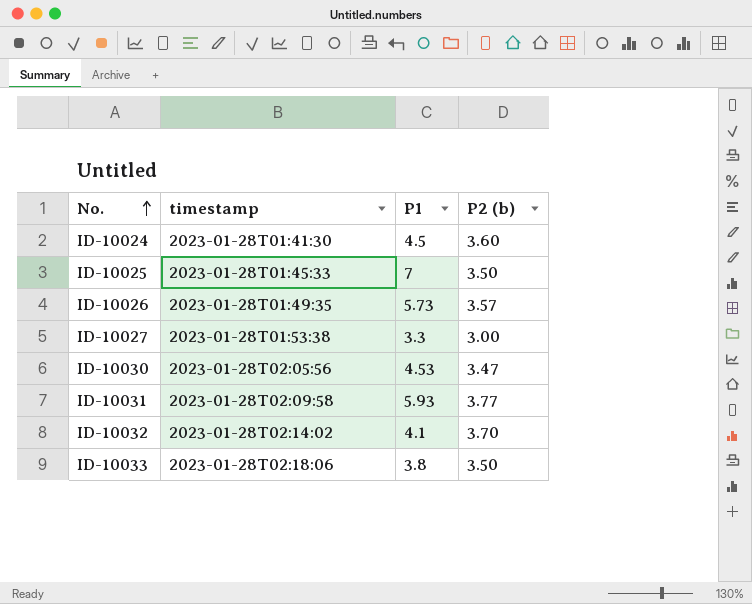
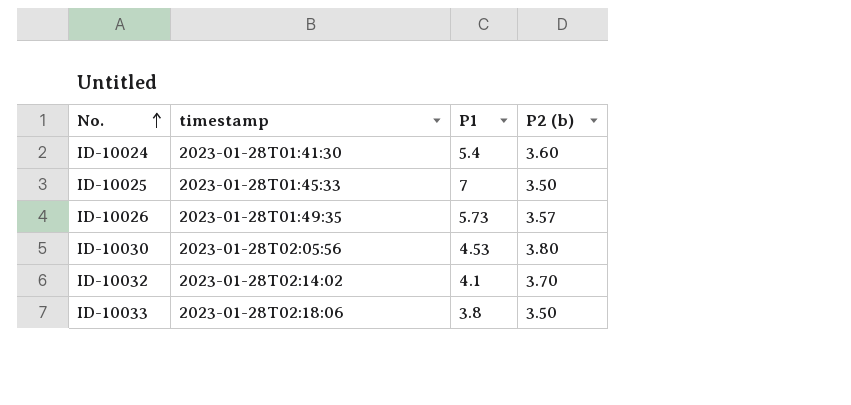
row ID-10027: 2023-01-28T01:53:38 | 3.3 | 3.00 -> none
row ID-10031: 2023-01-28T02:09:58 | 5.93 | 3.77 -> none
ID-10024 | P1: 4.5 -> 5.4
ID-10030 | P2 (b): 3.47 -> 3.80

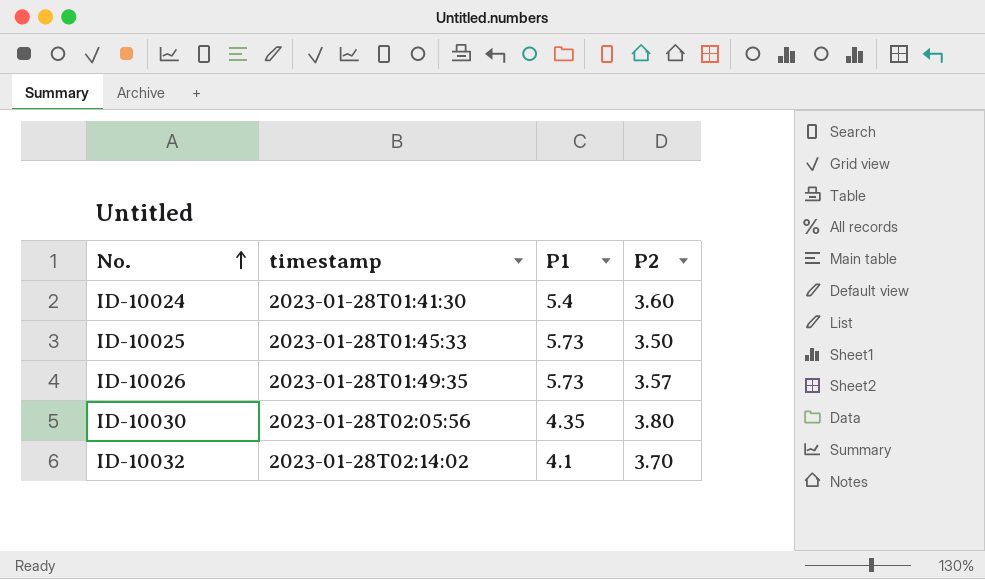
column name: P2 (b) -> P2
row ID-10033: 2023-01-28T02:18:06 | 3.8 | 3.50 -> none
ID-10025 | P1: 7 -> 5.73
ID-10030 | P1: 4.53 -> 4.35

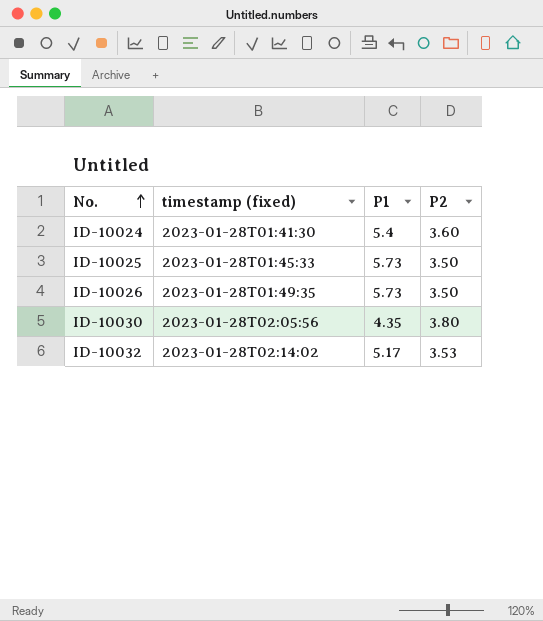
column name: timestamp -> timestamp (fixed)
ID-10026 | P2: 3.57 -> 3.50
ID-10032 | P1: 4.1 -> 5.17
ID-10032 | P2: 3.70 -> 3.53

